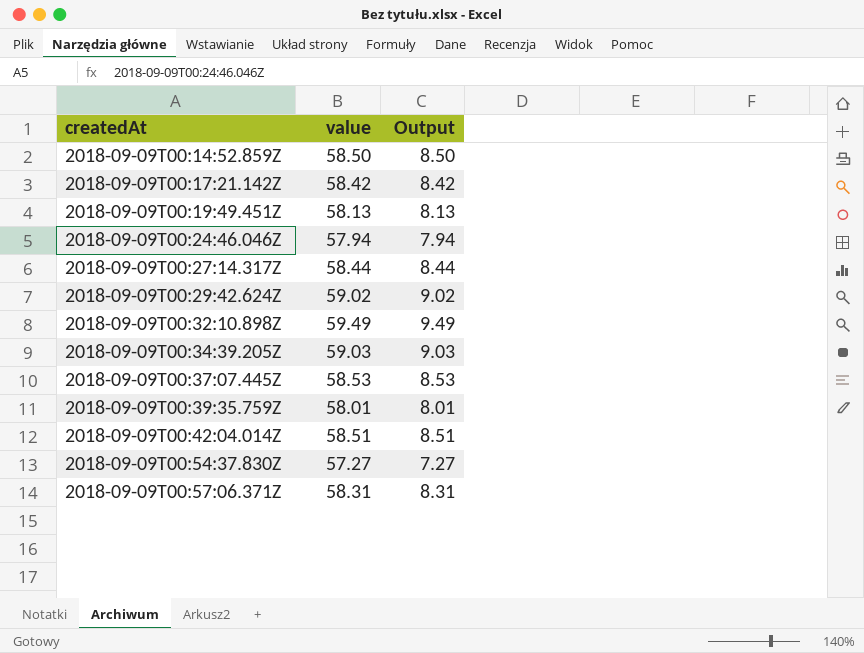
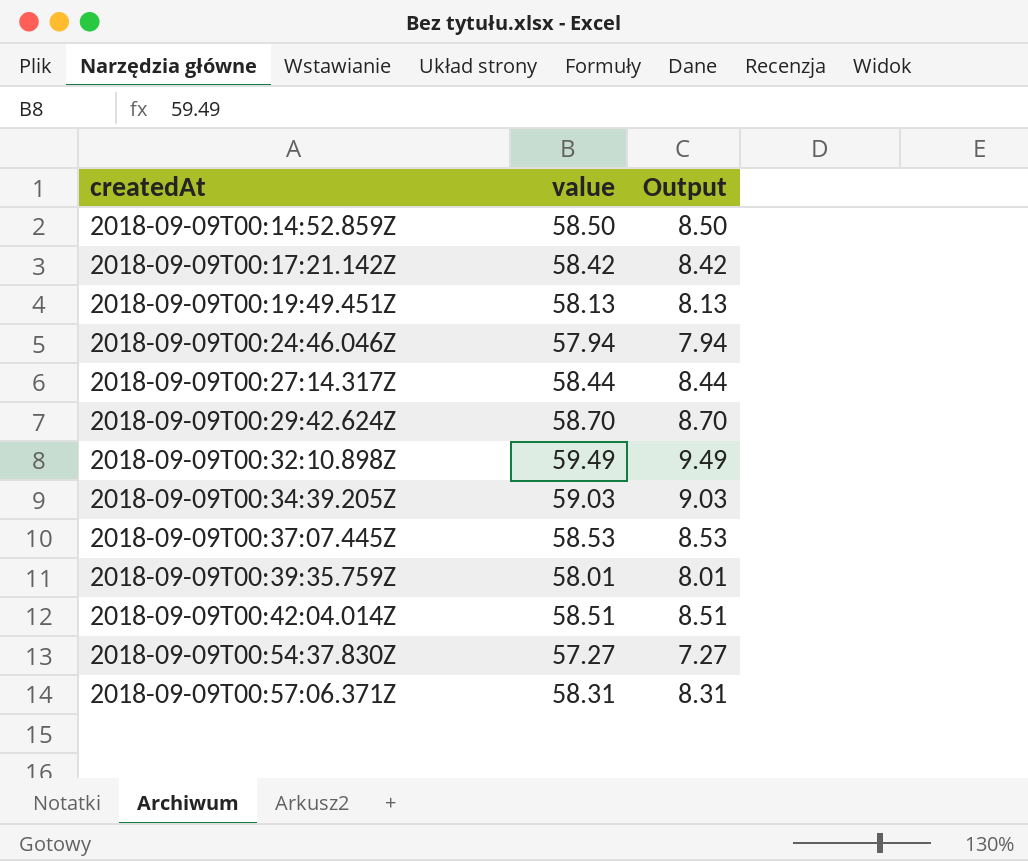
2018-09-09T00:29:42.624Z | value: 59.02 -> 58.70
2018-09-09T00:29:42.624Z | Output: 9.02 -> 8.70

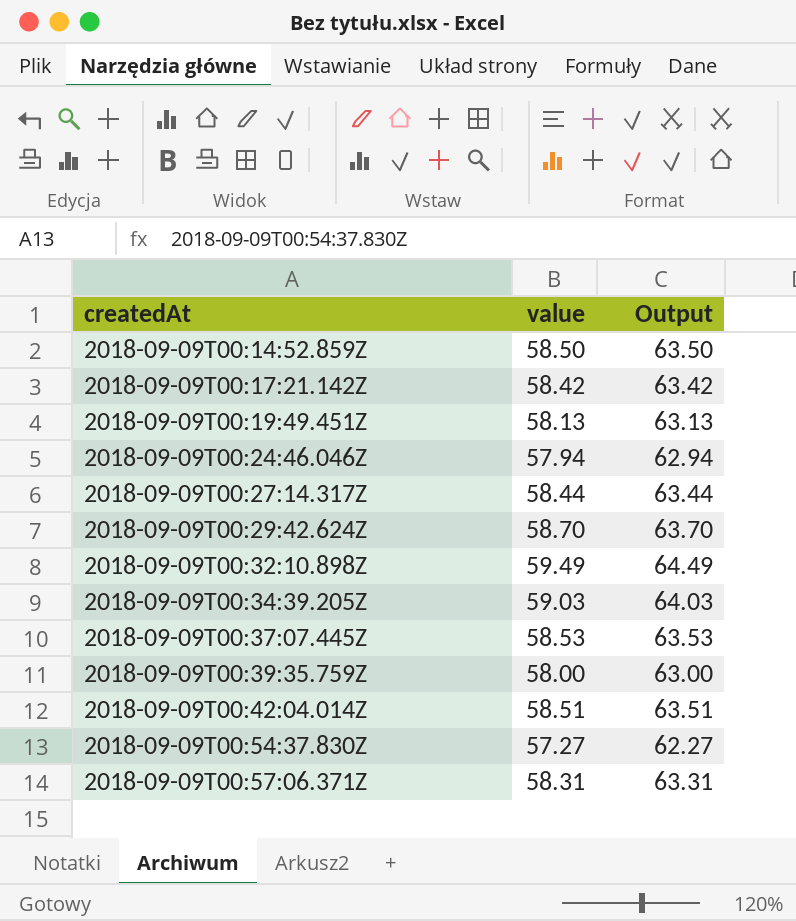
column Output | formula: [value] - 50 -> [value] + 5
2018-09-09T00:39:35.759Z | value: 58.01 -> 58.00

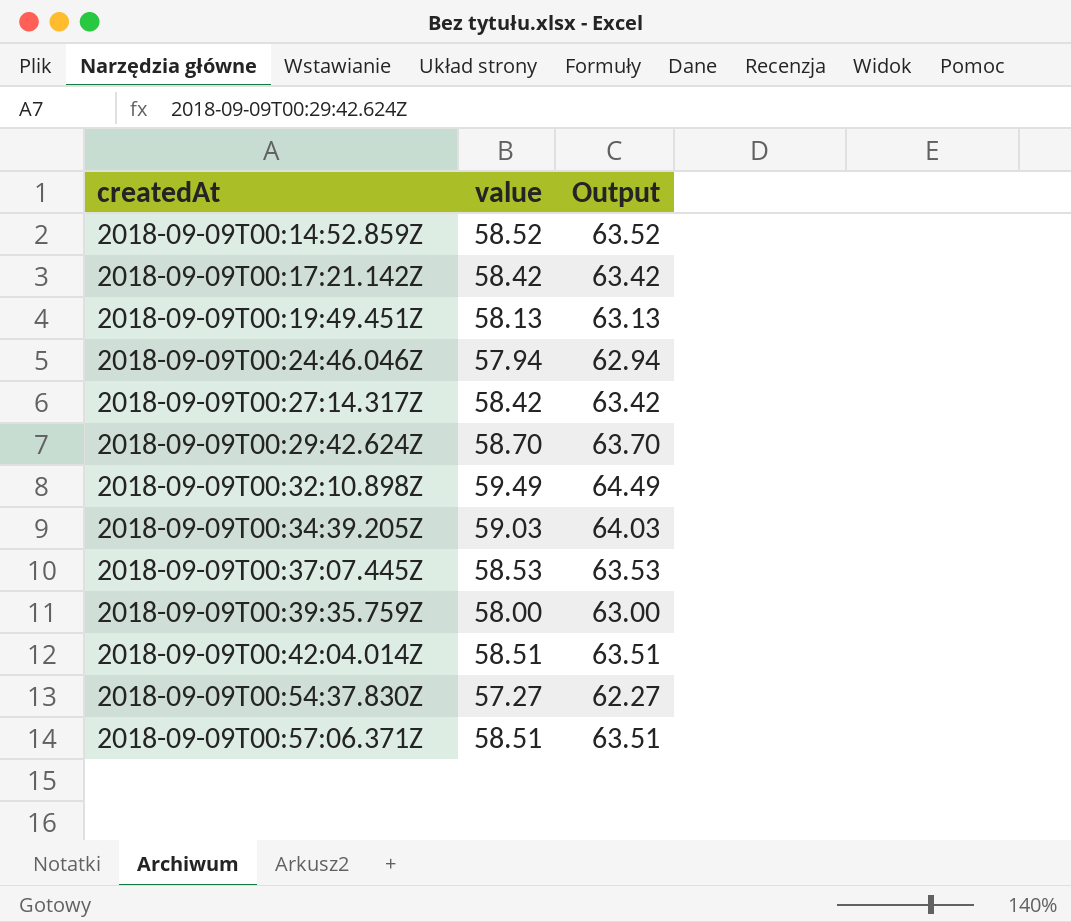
2018-09-09T00:14:52.859Z | value: 58.50 -> 58.52
2018-09-09T00:14:52.859Z | Output: 63.50 -> 63.52
2018-09-09T00:27:14.317Z | value: 58.44 -> 58.42
2018-09-09T00:27:14.317Z | Output: 63.44 -> 63.42
2018-09-09T00:57:06.371Z | value: 58.31 -> 58.51
2018-09-09T00:57:06.371Z | Output: 63.31 -> 63.51

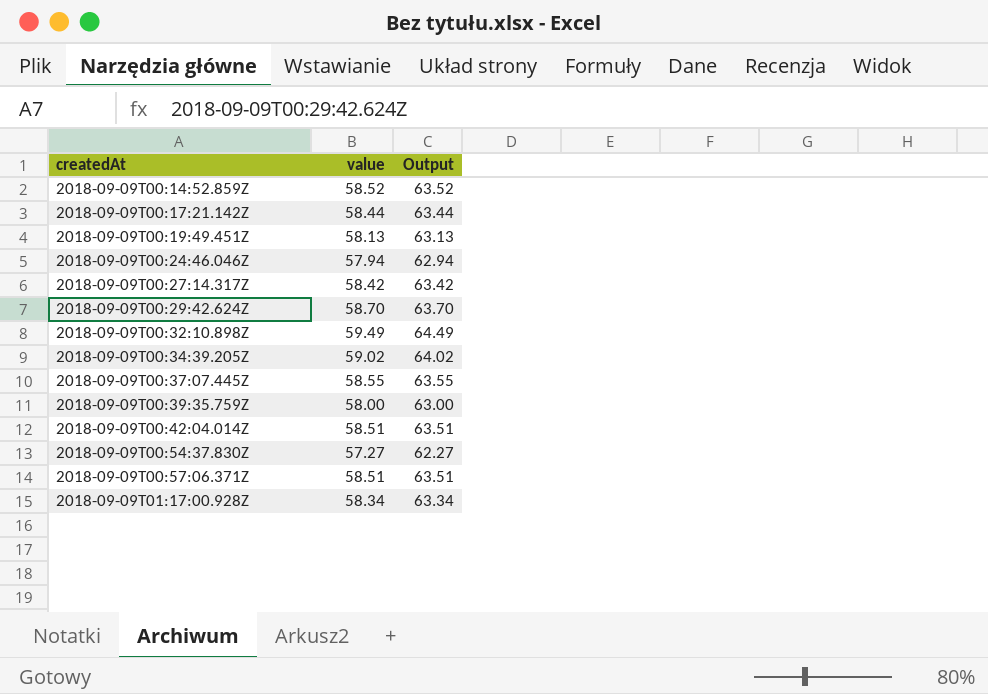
2018-09-09T00:17:21.142Z | value: 58.42 -> 58.44
2018-09-09T00:17:21.142Z | Output: 63.42 -> 63.44
2018-09-09T00:34:39.205Z | value: 59.03 -> 59.02
2018-09-09T00:34:39.205Z | Output: 64.03 -> 64.02
2018-09-09T00:37:07.445Z | value: 58.53 -> 58.55
2018-09-09T00:37:07.445Z | Output: 63.53 -> 63.55
row 2018-09-09T01:17:00.928Z: none -> 58.34 | 63.34

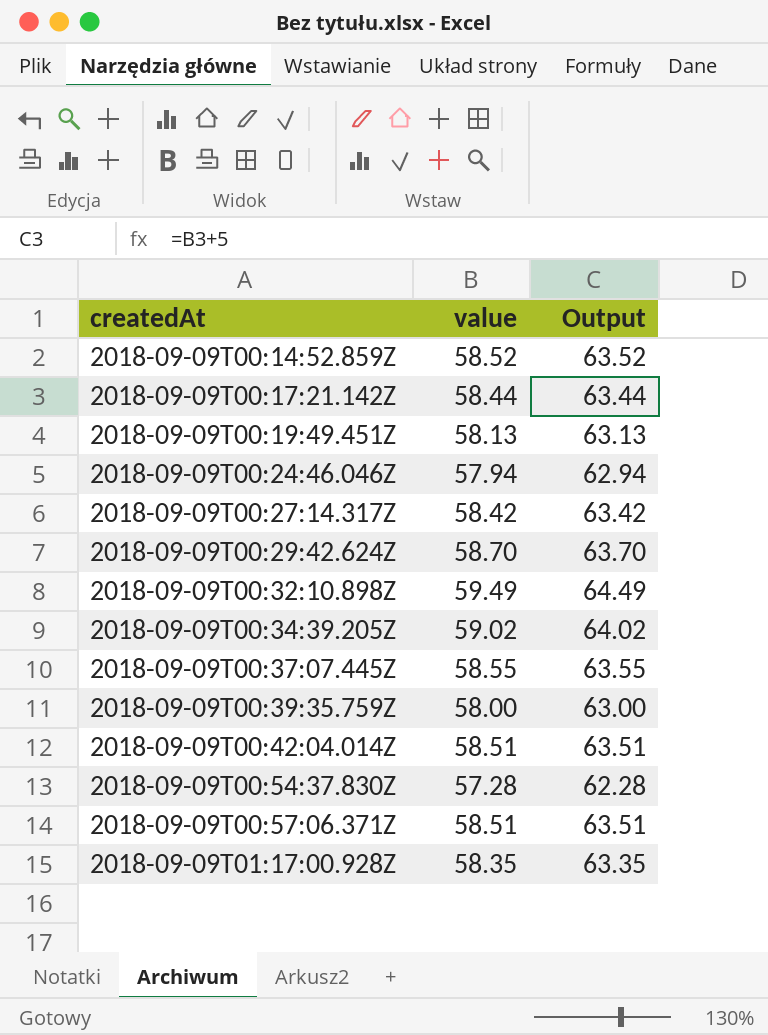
2018-09-09T00:54:37.830Z | value: 57.27 -> 57.28
2018-09-09T00:54:37.830Z | Output: 62.27 -> 62.28
2018-09-09T01:17:00.928Z | value: 58.34 -> 58.35
2018-09-09T01:17:00.928Z | Output: 63.34 -> 63.35

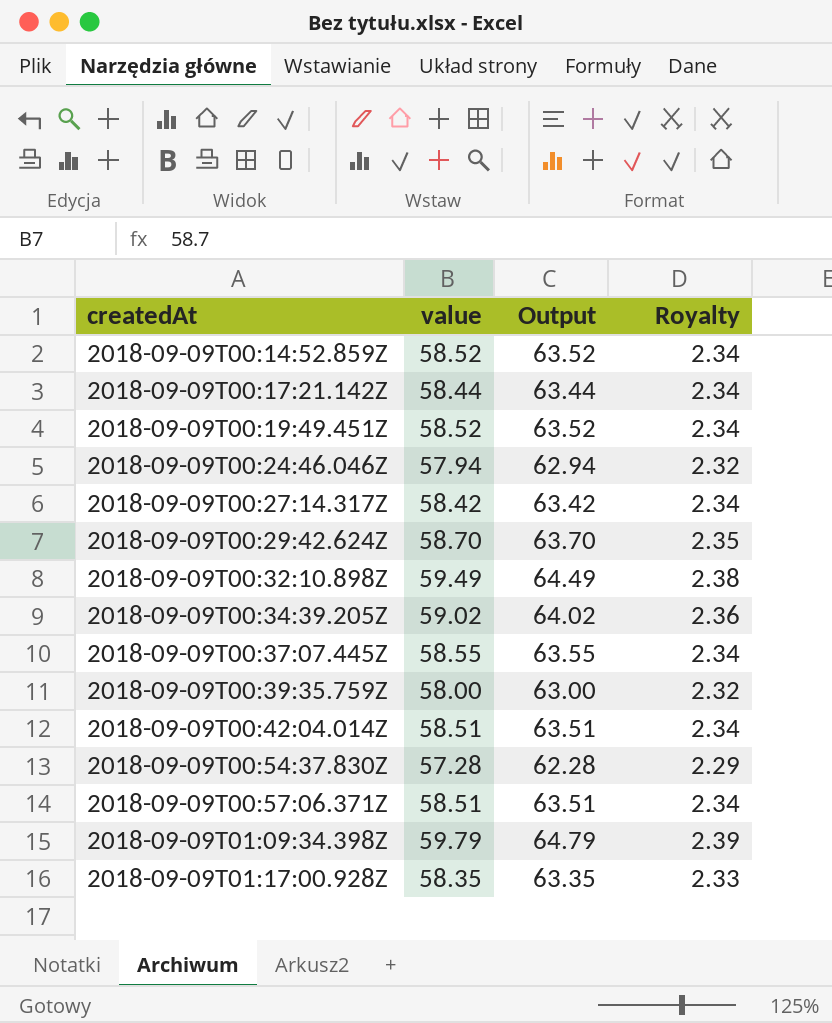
column Royalty | formula: none -> [value] * 0.04
2018-09-09T00:19:49.451Z | value: 58.13 -> 58.52
2018-09-09T00:19:49.451Z | Output: 63.13 -> 63.52
row 2018-09-09T01:09:34.398Z: none -> 59.79 | 64.79 | 2.39

